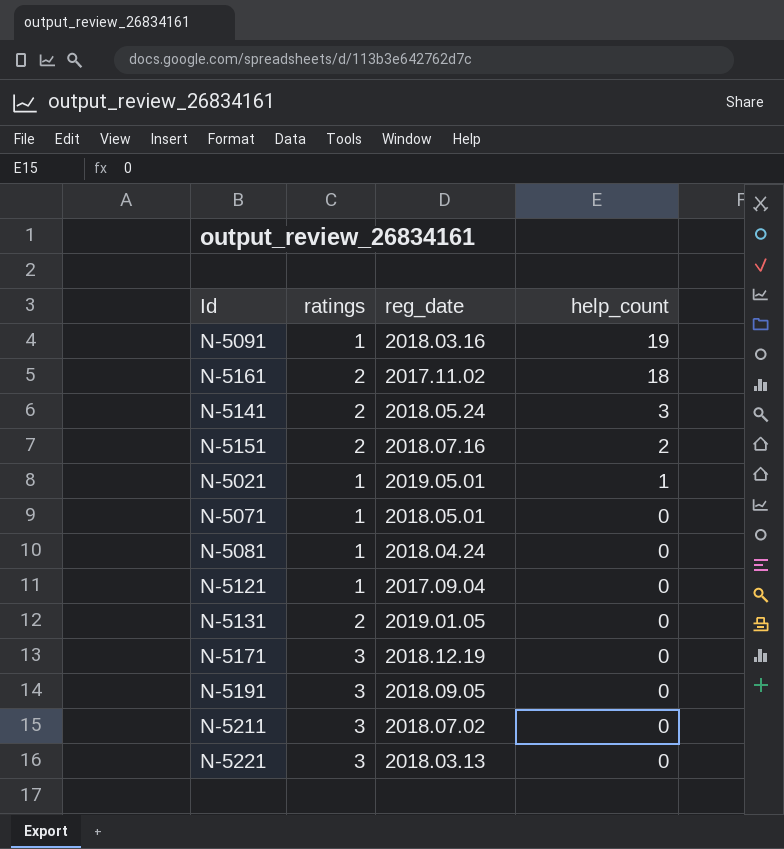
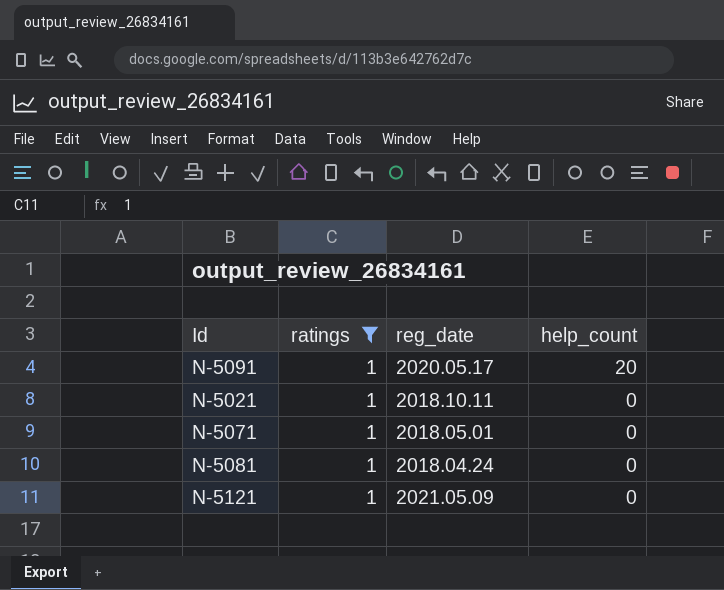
filter: none -> ratings = 1
N-5091 | reg_date: 2018.03.16 -> 2020.05.17
N-5091 | help_count: 19 -> 20
N-5021 | reg_date: 2019.05.01 -> 2018.10.11
N-5021 | help_count: 1 -> 0
N-5121 | reg_date: 2017.09.04 -> 2021.05.09

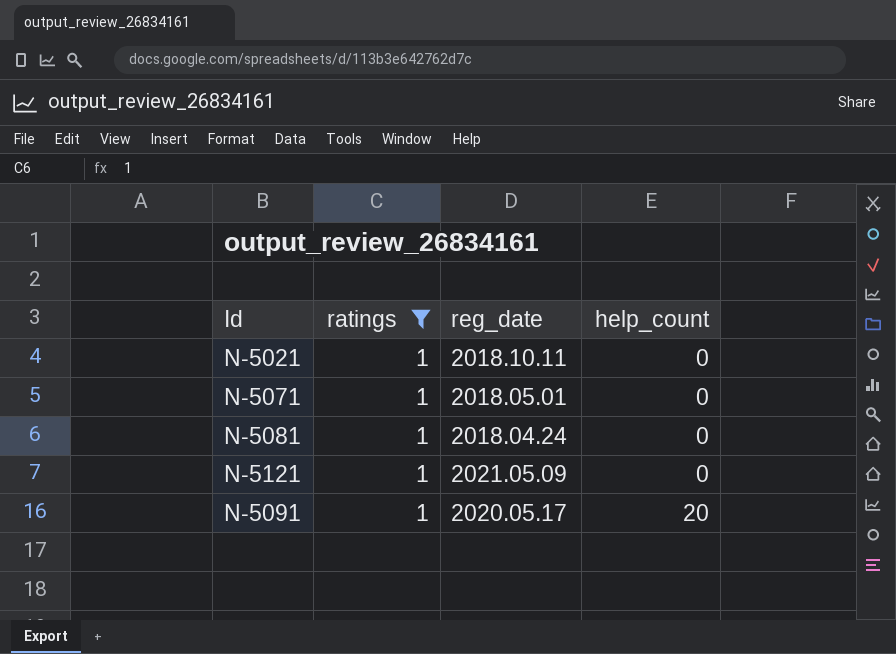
row order: help_count descending -> help_count ascending

